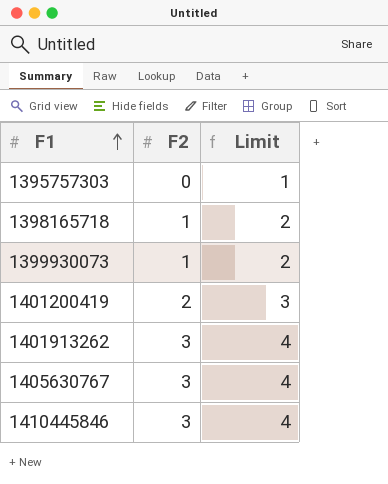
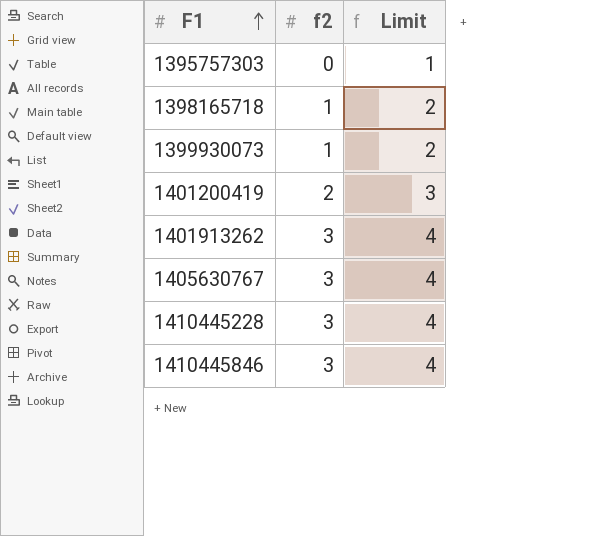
column name: F2 -> f2
row 1410445228: none -> 3 | 4

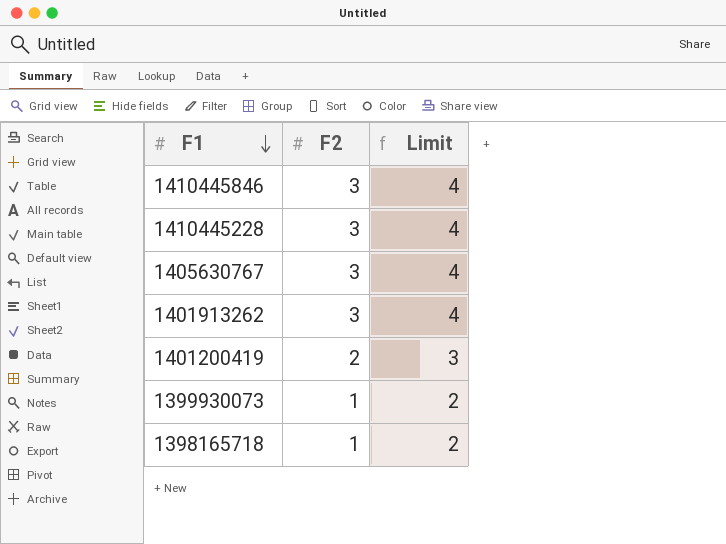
row order: F1 ascending -> F1 descending
column name: f2 -> F2
row 1395757303: 0 | 1 -> none

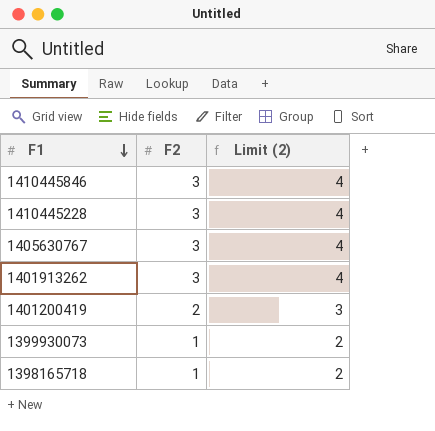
column name: Limit -> Limit (2)

